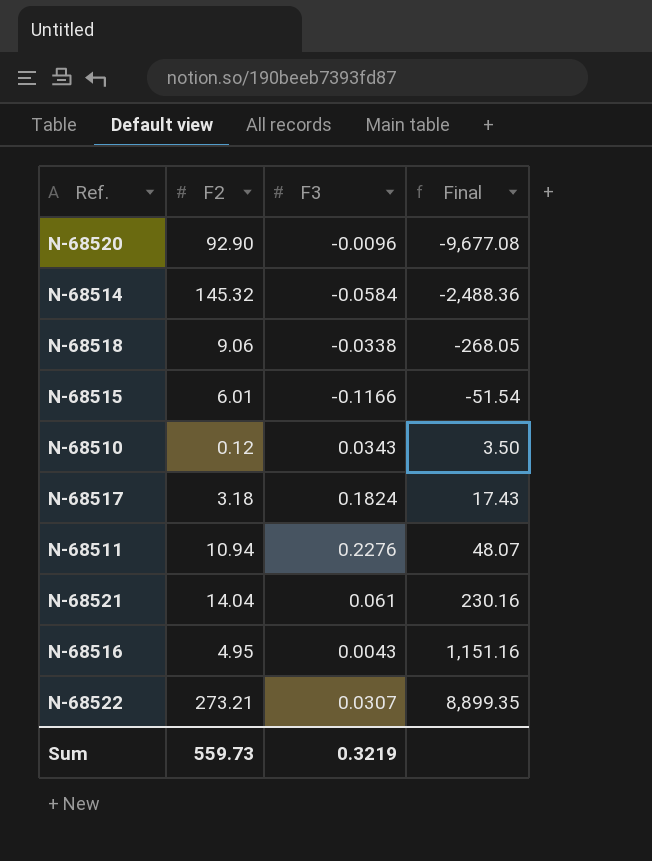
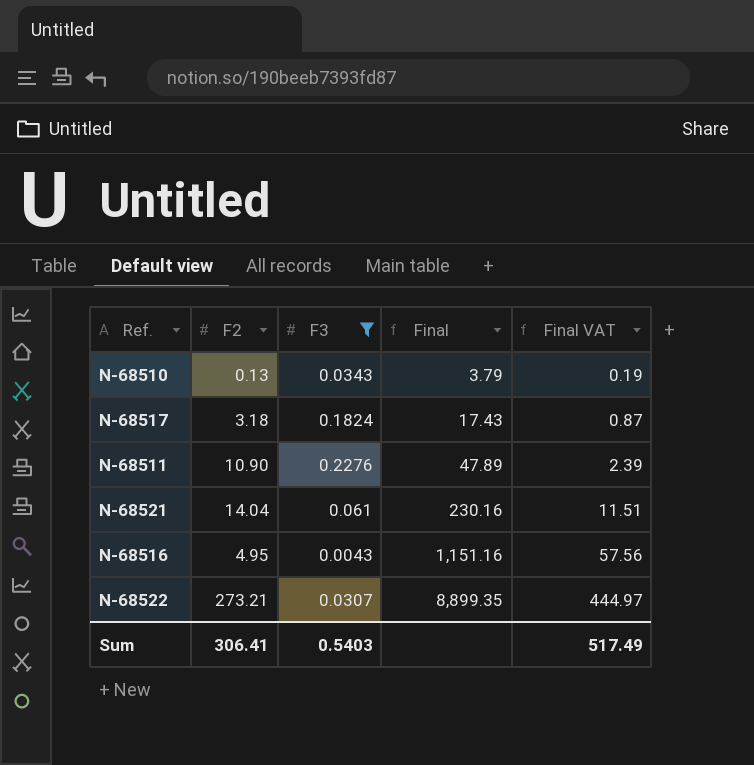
filter: none -> F3 >= 0.0043
column Final VAT | formula: none -> [Final] * 0.05
N-68510 | F2: 0.12 -> 0.13
N-68510 | Final: 3.50 -> 3.79
N-68511 | F2: 10.94 -> 10.90
N-68511 | Final: 48.07 -> 47.89
Sum | F2: 559.73 -> 306.41
Sum | F3: 0.3219 -> 0.5403

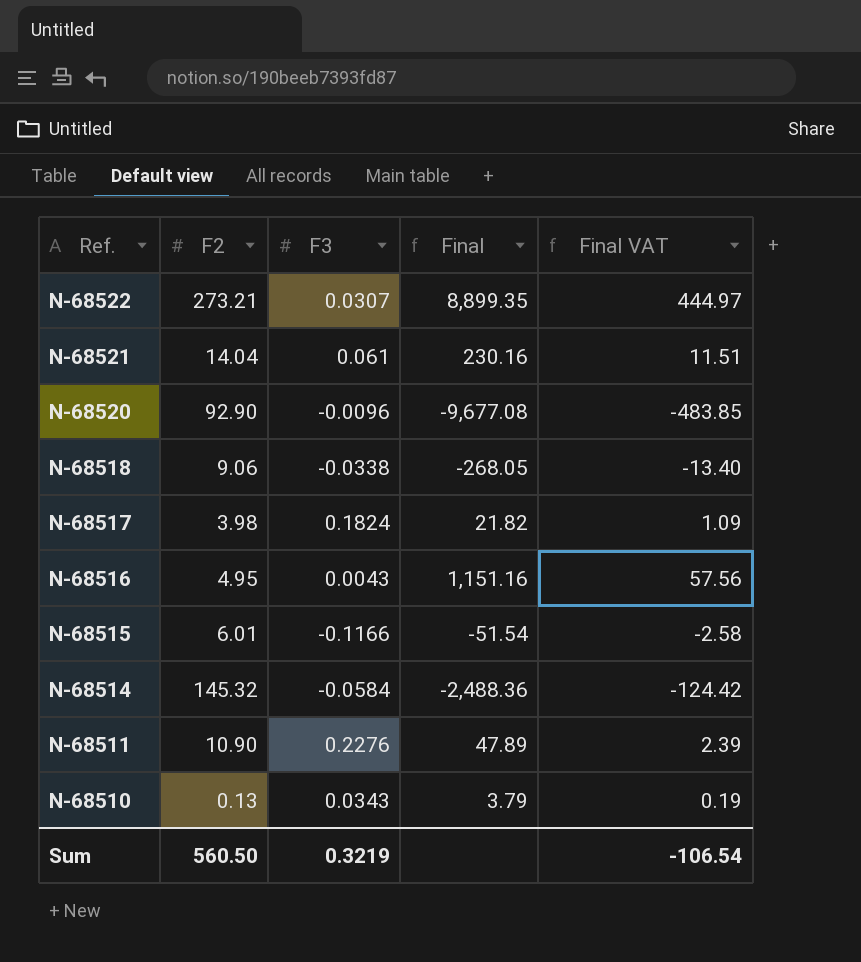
filter: F3 >= 0.0043 -> none
row order: Final ascending -> Ref. descending
N-68517 | F2: 3.18 -> 3.98
N-68517 | Final: 17.43 -> 21.82
N-68517 | Final VAT: 0.87 -> 1.09
Sum | F2: 306.41 -> 560.50
Sum | F3: 0.5403 -> 0.3219
Sum | Final VAT: 517.49 -> -106.54

